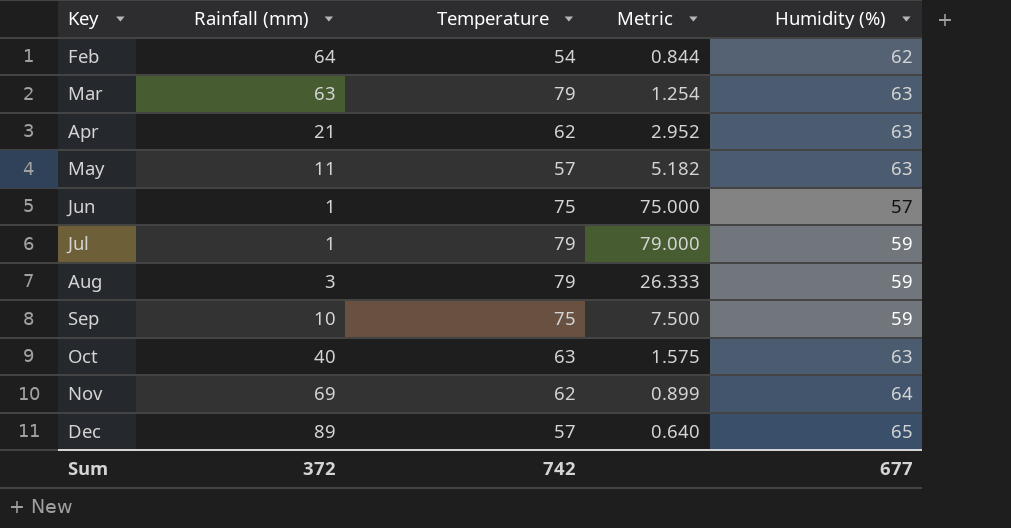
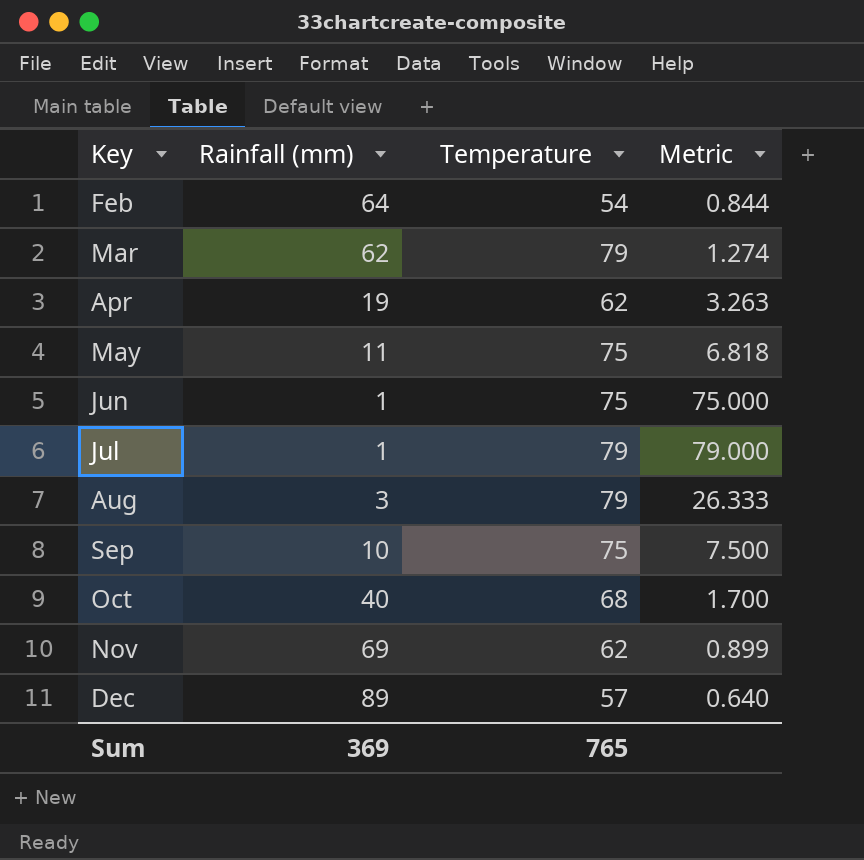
column Humidity (%) | position: 5 -> none
Mar | Rainfall (mm): 63 -> 62
Mar | Metric: 1.254 -> 1.274
Apr | Rainfall (mm): 21 -> 19
Apr | Metric: 2.952 -> 3.263
May | Temperature: 57 -> 75
May | Metric: 5.182 -> 6.818
Oct | Temperature: 63 -> 68
Oct | Metric: 1.575 -> 1.700
Sum | Rainfall (mm): 372 -> 369
Sum | Temperature: 742 -> 765

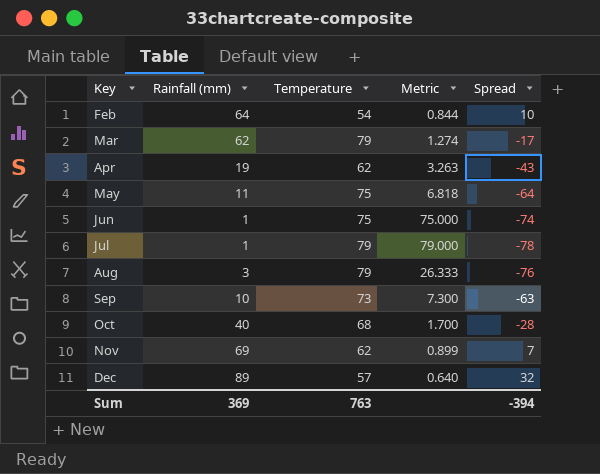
column Spread | formula: none -> [Rainfall (mm)] - [Temperature]
Sep | Temperature: 75 -> 73
Sep | Metric: 7.500 -> 7.300
Sum | Temperature: 765 -> 763

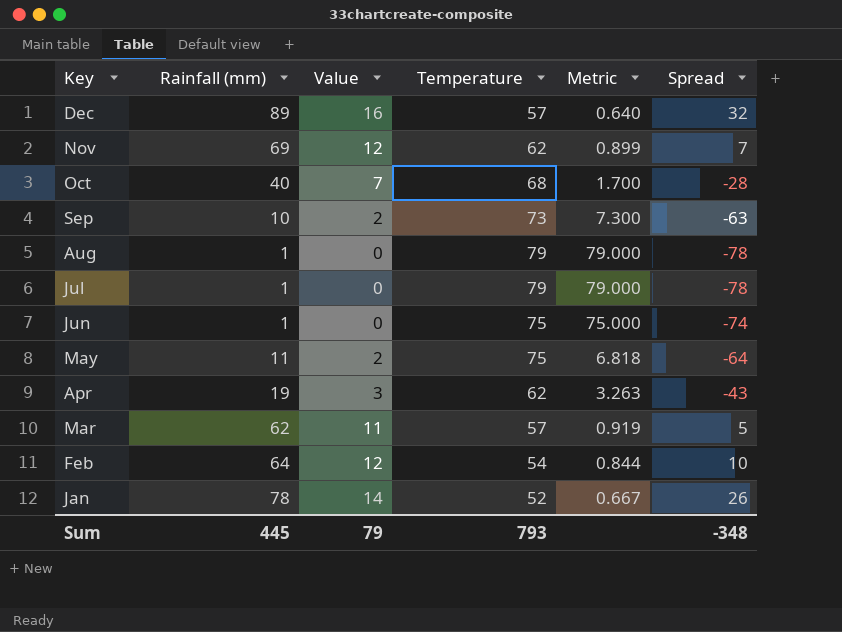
row order: Key ascending -> Key descending
column Value | formula: none -> [Rainfall (mm)] * 0.18
Aug | Rainfall (mm): 3 -> 1
Aug | Metric: 26.333 -> 79.000
Aug | Spread: -76 -> -78
Mar | Temperature: 79 -> 57
Mar | Metric: 1.274 -> 0.919
Mar | Spread: -17 -> 5
row Jan: none -> 78 | 14 | 52 | 0.667 | 26
Sum | Rainfall (mm): 369 -> 445
Sum | Temperature: 763 -> 793
Sum | Spread: -394 -> -348

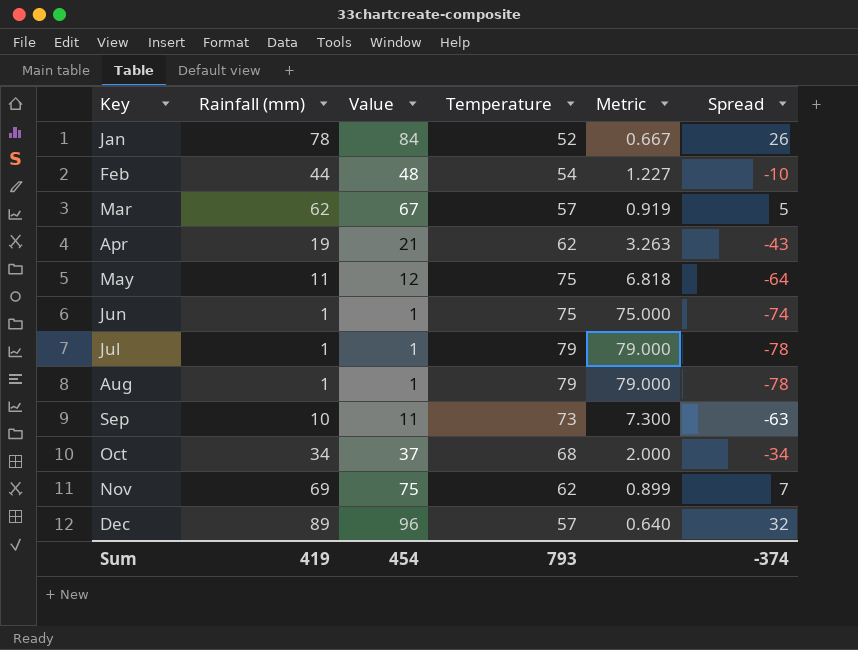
row order: Key descending -> Key ascending
column Value | formula: [Rainfall (mm)] * 0.18 -> [Rainfall (mm)] * 1.08
Feb | Rainfall (mm): 64 -> 44
Feb | Metric: 0.844 -> 1.227
Feb | Spread: 10 -> -10
Oct | Rainfall (mm): 40 -> 34
Oct | Metric: 1.700 -> 2.000
Oct | Spread: -28 -> -34
Sum | Rainfall (mm): 445 -> 419
Sum | Value: 79 -> 454
Sum | Spread: -348 -> -374

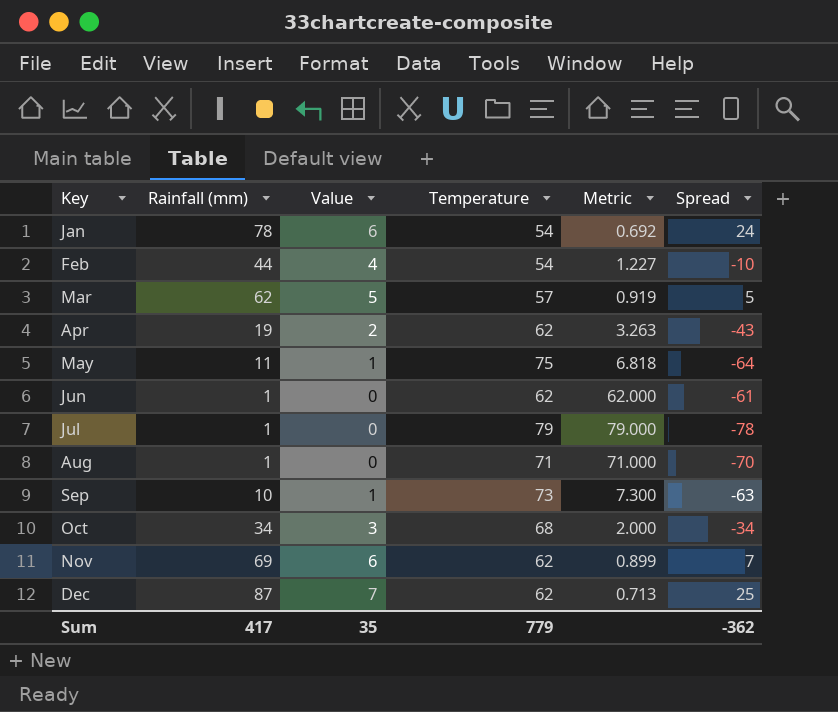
column Value | formula: [Rainfall (mm)] * 1.08 -> [Rainfall (mm)] * 0.08
Jan | Temperature: 52 -> 54
Jan | Metric: 0.667 -> 0.692
Jan | Spread: 26 -> 24
Jun | Temperature: 75 -> 62
Jun | Metric: 75.000 -> 62.000
Jun | Spread: -74 -> -61
Aug | Temperature: 79 -> 71
Aug | Metric: 79.000 -> 71.000
Aug | Spread: -78 -> -70
Dec | Rainfall (mm): 89 -> 87
Dec | Temperature: 57 -> 62
Dec | Metric: 0.640 -> 0.713
Dec | Spread: 32 -> 25
Sum | Rainfall (mm): 419 -> 417
Sum | Value: 454 -> 35
Sum | Temperature: 793 -> 779
Sum | Spread: -374 -> -362

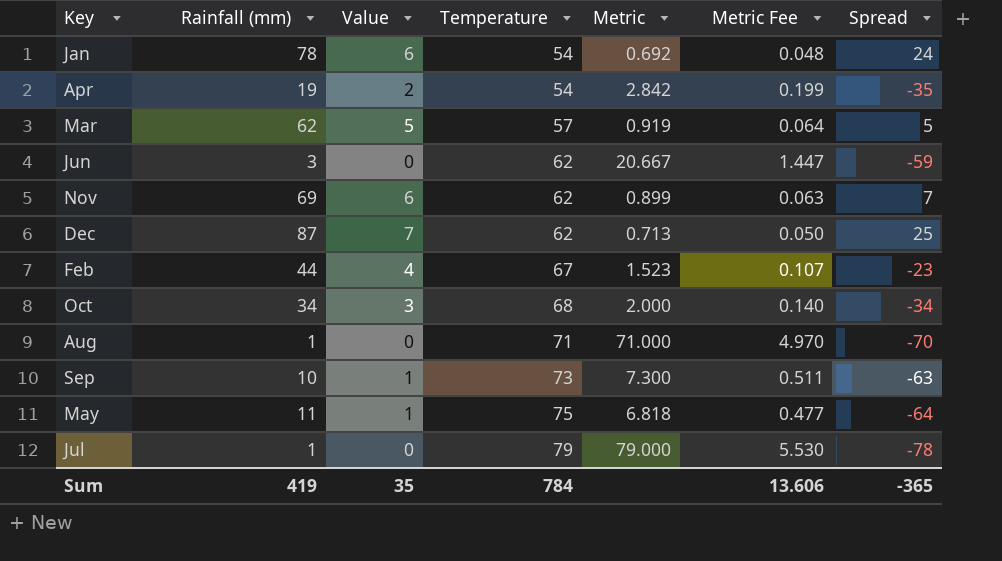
row order: Key ascending -> Temperature ascending
column Metric Fee | formula: none -> [Metric] * 0.07
Apr | Temperature: 62 -> 54
Apr | Metric: 3.263 -> 2.842
Apr | Spread: -43 -> -35
Jun | Rainfall (mm): 1 -> 3
Jun | Metric: 62.000 -> 20.667
Jun | Spread: -61 -> -59
Feb | Temperature: 54 -> 67
Feb | Metric: 1.227 -> 1.523
Feb | Spread: -10 -> -23
Sum | Rainfall (mm): 417 -> 419
Sum | Temperature: 779 -> 784
Sum | Spread: -362 -> -365

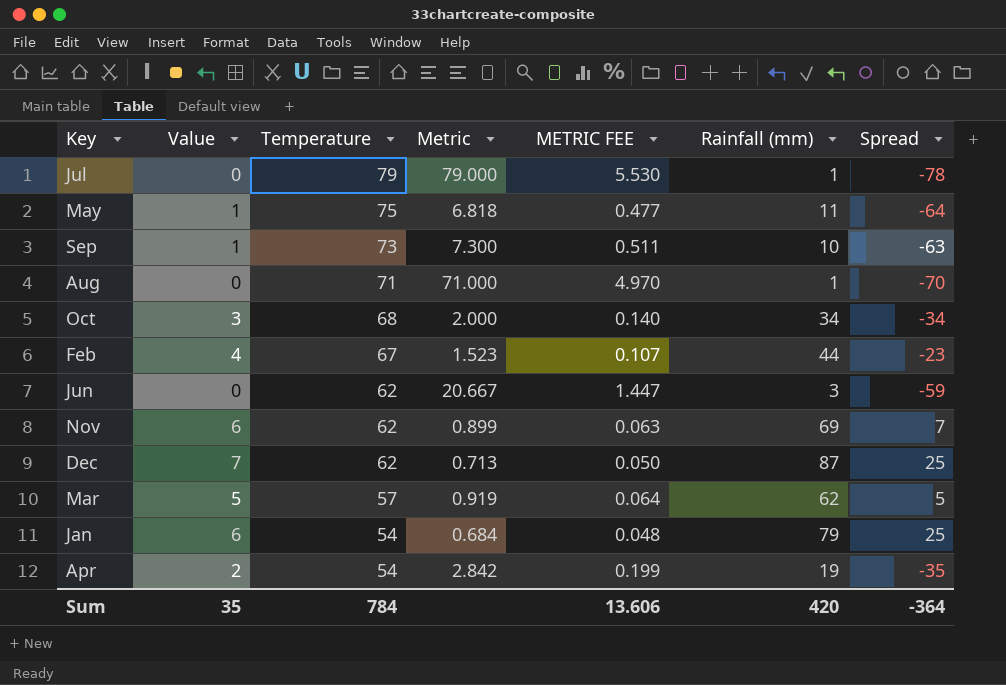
row order: Temperature ascending -> Temperature descending
column name: Metric Fee -> METRIC FEE
column Rainfall (mm) | position: 2 -> 6
Jan | Metric: 0.692 -> 0.684
Jan | Rainfall (mm): 78 -> 79
Jan | Spread: 24 -> 25
Sum | Rainfall (mm): 419 -> 420
Sum | Spread: -365 -> -364

